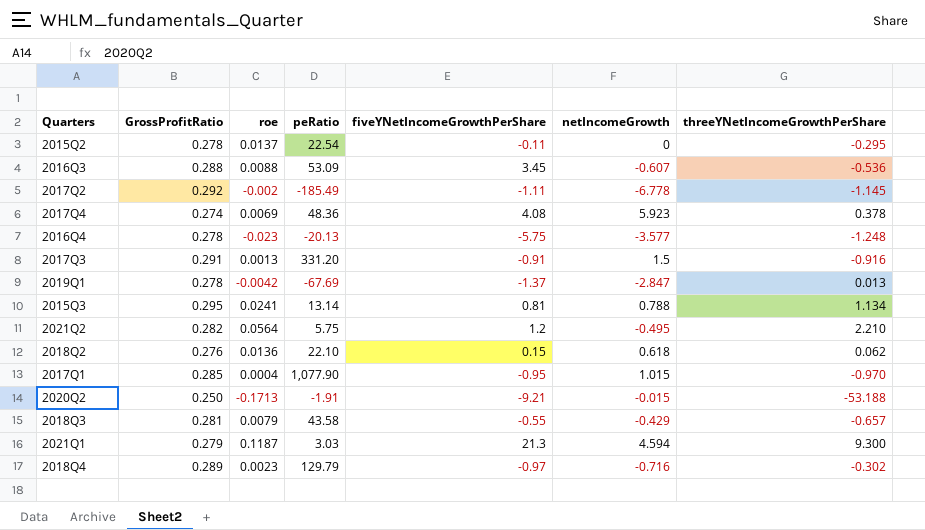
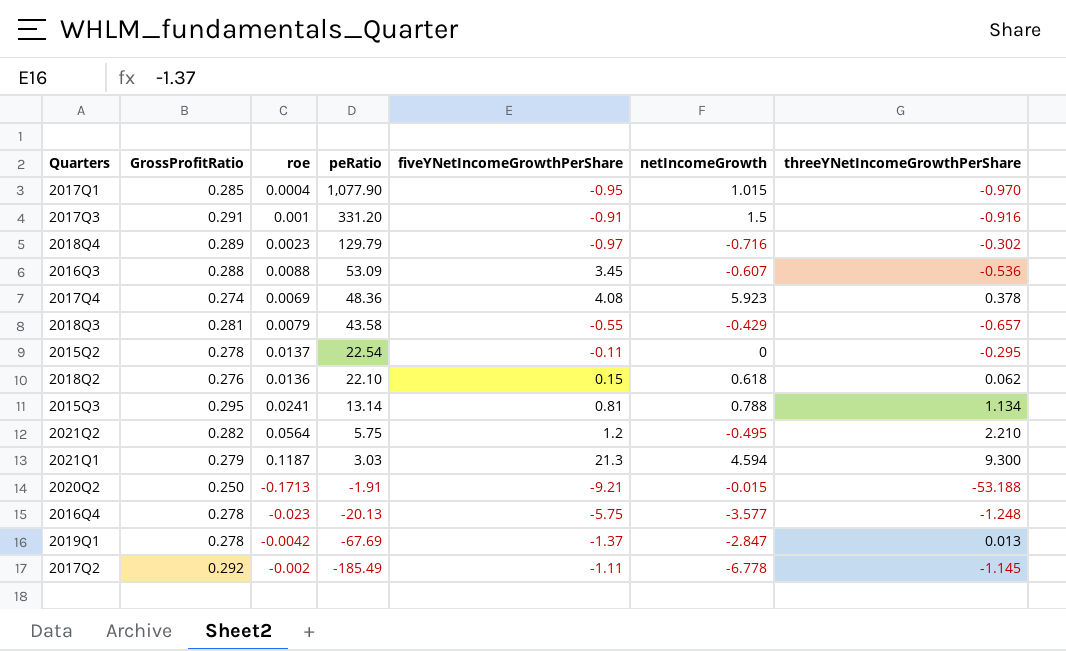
row order: none -> peRatio descending
2017Q3 | roe: 0.0013 -> 0.001

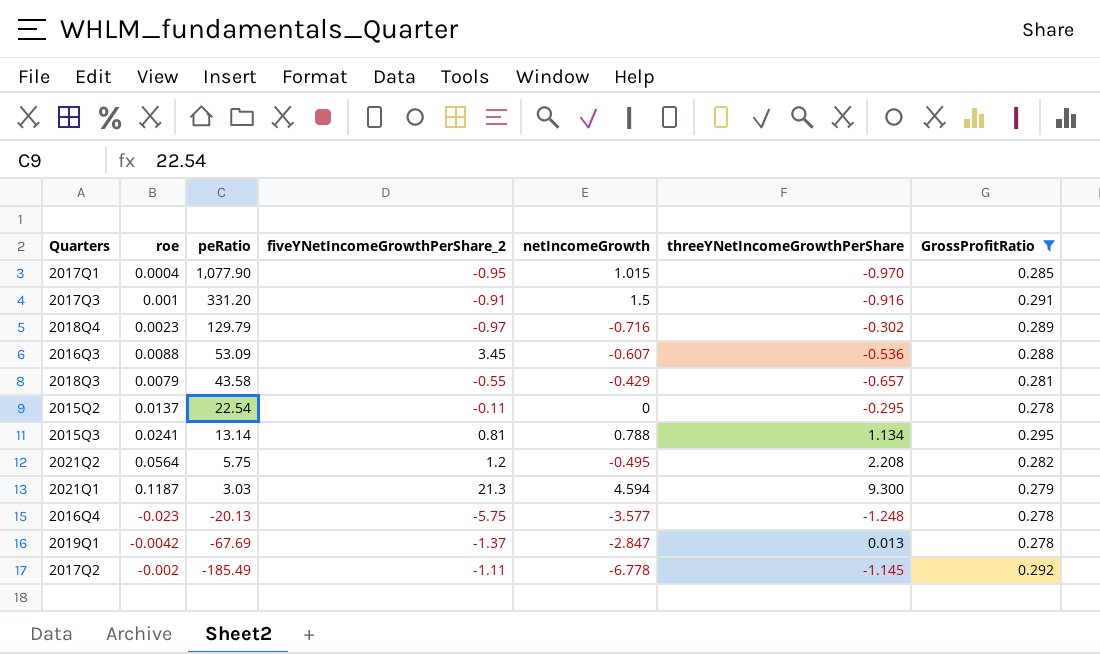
filter: none -> GrossProfitRatio >= 0.278
column name: fiveYNetIncomeGrowthPerShare -> fiveYNetIncomeGrowthPerShare_2
column GrossProfitRatio | position: 2 -> 7
2021Q2 | threeYNetIncomeGrowthPerShare: 2.210 -> 2.208

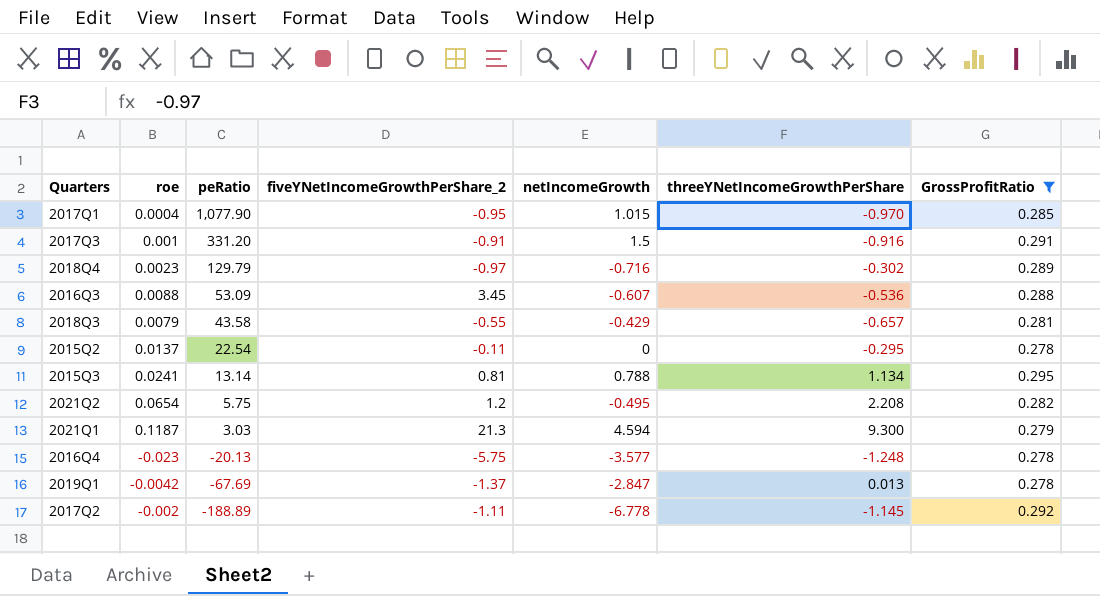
2021Q2 | roe: 0.0564 -> 0.0654
2017Q2 | peRatio: -185.49 -> -188.89

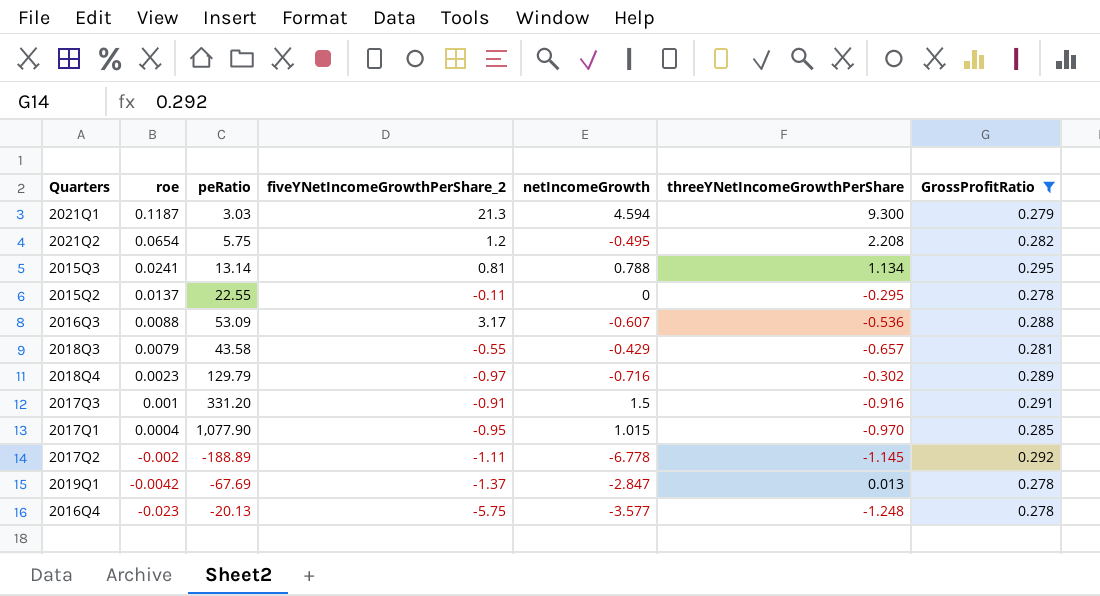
row order: peRatio descending -> roe descending
2015Q2 | peRatio: 22.54 -> 22.55
2016Q3 | fiveYNetIncomeGrowthPerShare_2: 3.45 -> 3.17

